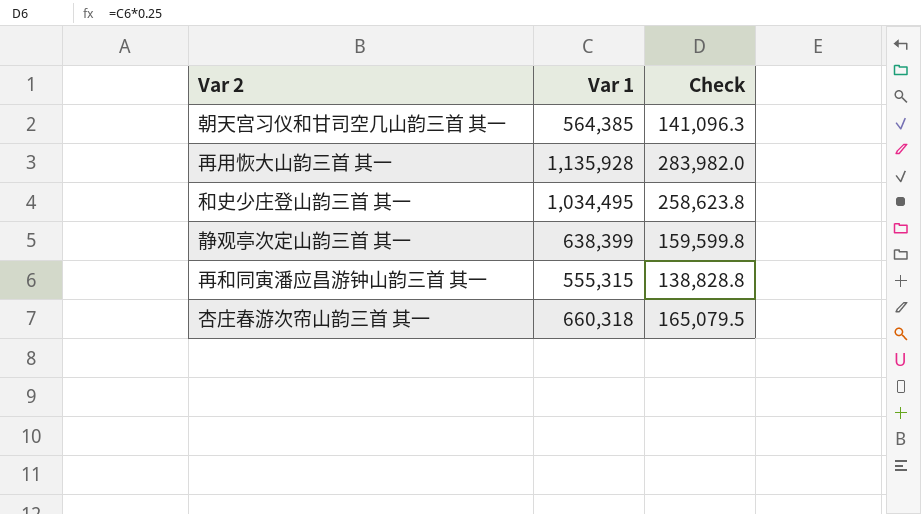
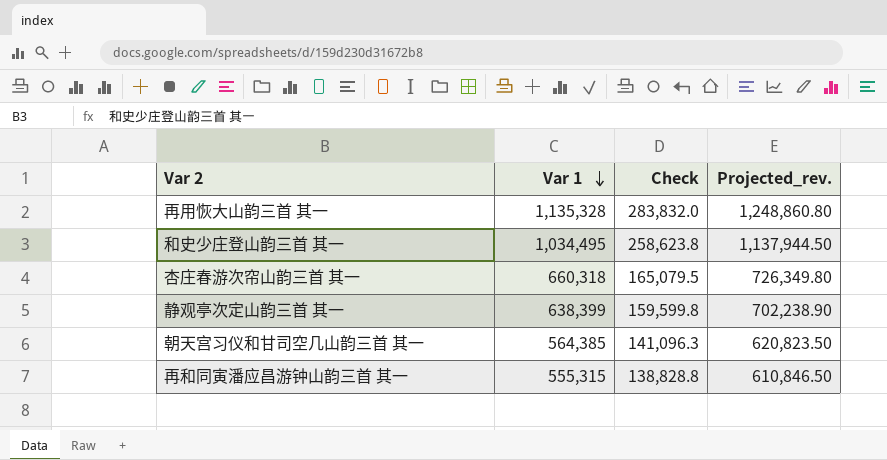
row order: none -> Var 1 descending
column Projected_rev. | formula: none -> [Var 1] * 1.1
再用恢大山韵三首 其一 | Var 1: 1,135,928 -> 1,135,328
再用恢大山韵三首 其一 | Check: 283,982.0 -> 283,832.0

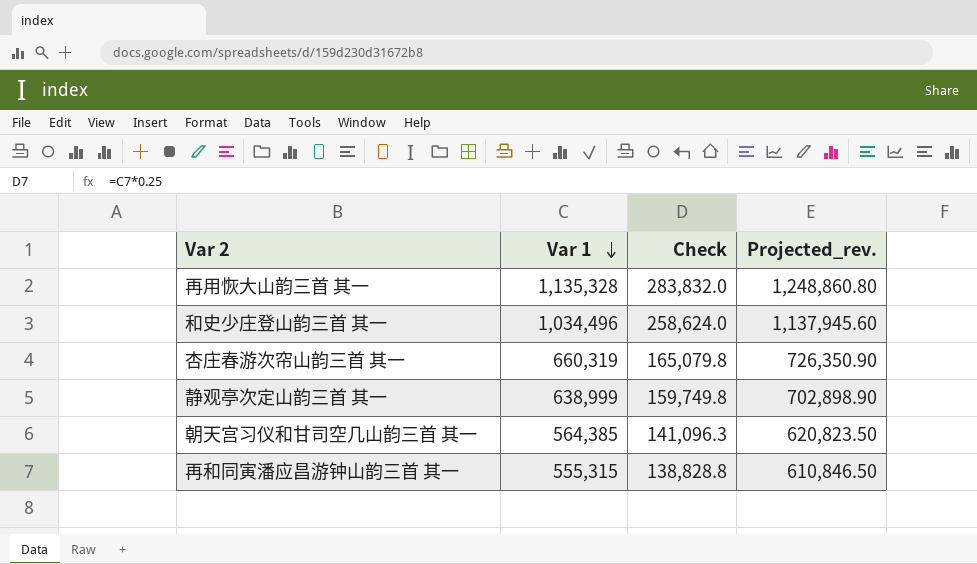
和史少庄登山韵三首 其一 | Var 1: 1,034,495 -> 1,034,496
和史少庄登山韵三首 其一 | Check: 258,623.8 -> 258,624.0
和史少庄登山韵三首 其一 | Projected_rev.: 1,137,944.50 -> 1,137,945.60
杏庄春游次帘山韵三首 其一 | Var 1: 660,318 -> 660,319
杏庄春游次帘山韵三首 其一 | Check: 165,079.5 -> 165,079.8
杏庄春游次帘山韵三首 其一 | Projected_rev.: 726,349.80 -> 726,350.90
静观亭次定山韵三首 其一 | Var 1: 638,399 -> 638,999
静观亭次定山韵三首 其一 | Check: 159,599.8 -> 159,749.8
静观亭次定山韵三首 其一 | Projected_rev.: 702,238.90 -> 702,898.90

